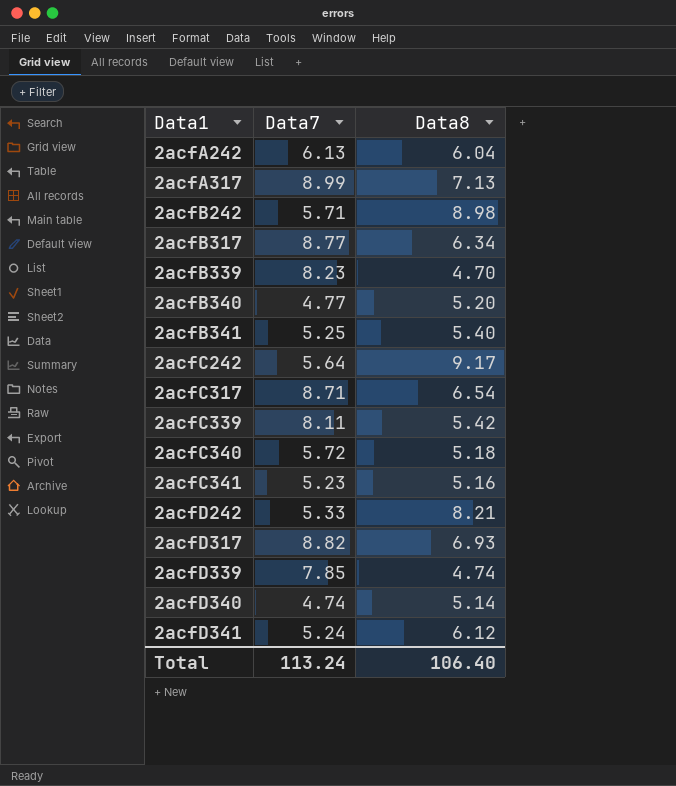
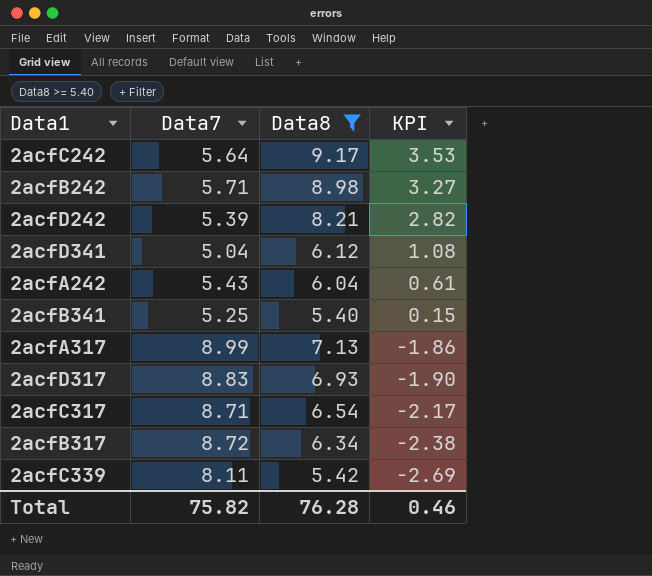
filter: none -> Data8 >= 5.40
row order: Data1 ascending -> KPI descending
column KPI | formula: none -> [Data8] - [Data7]
2acfD242 | Data7: 5.33 -> 5.39
2acfD341 | Data7: 5.24 -> 5.04
2acfA242 | Data7: 6.13 -> 5.43
2acfD317 | Data7: 8.82 -> 8.83
2acfB317 | Data7: 8.77 -> 8.72
Total | Data7: 113.24 -> 75.82
Total | Data8: 106.40 -> 76.28

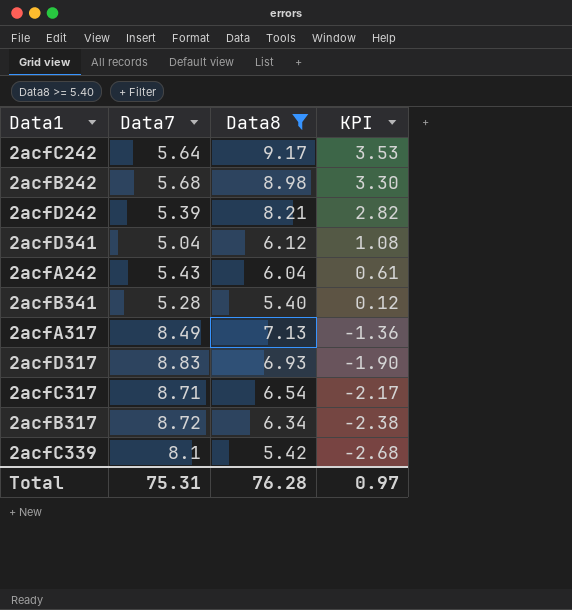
2acfB242 | Data7: 5.71 -> 5.68
2acfB242 | KPI: 3.27 -> 3.30
2acfB341 | Data7: 5.25 -> 5.28
2acfB341 | KPI: 0.15 -> 0.12
2acfA317 | Data7: 8.99 -> 8.49
2acfA317 | KPI: -1.86 -> -1.36
2acfC339 | Data7: 8.11 -> 8.1
2acfC339 | KPI: -2.69 -> -2.68
Total | Data7: 75.82 -> 75.31
Total | KPI: 0.46 -> 0.97

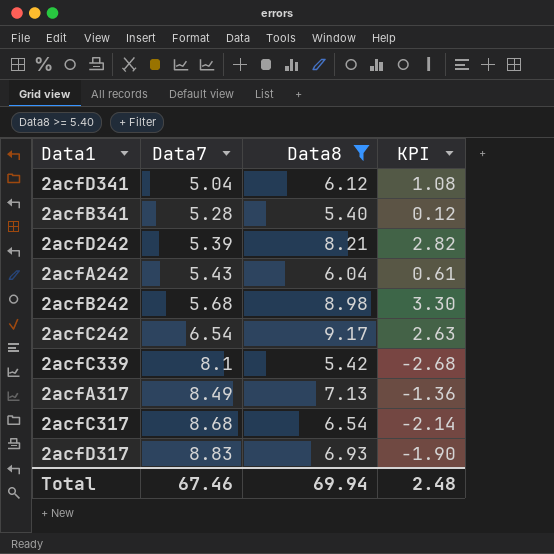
row order: KPI descending -> Data7 ascending
row 2acfB317: 8.72 | 6.34 | -2.38 -> none
2acfC242 | Data7: 5.64 -> 6.54
2acfC242 | KPI: 3.53 -> 2.63
2acfC317 | Data7: 8.71 -> 8.68
2acfC317 | KPI: -2.17 -> -2.14
Total | Data7: 75.31 -> 67.46
Total | Data8: 76.28 -> 69.94
Total | KPI: 0.97 -> 2.48

